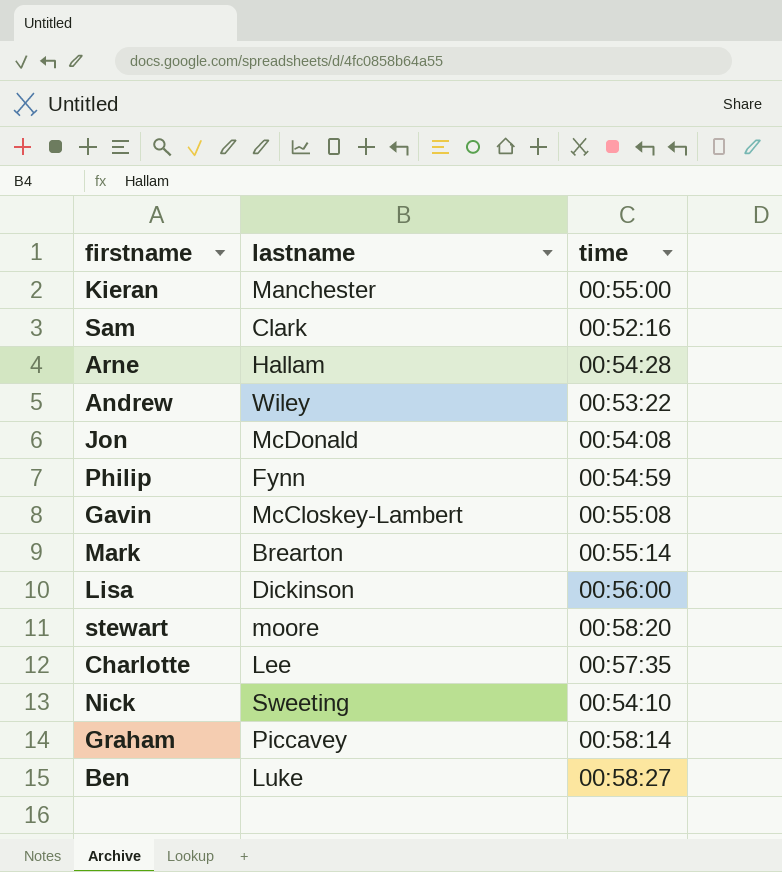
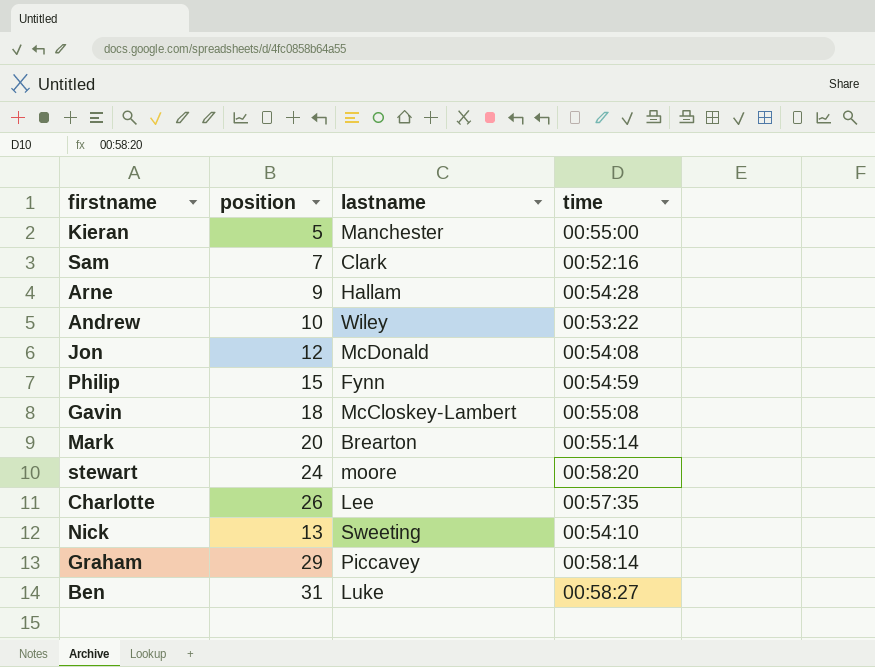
column position | position: none -> 2
row Lisa: Dickinson | 00:56:00 -> none

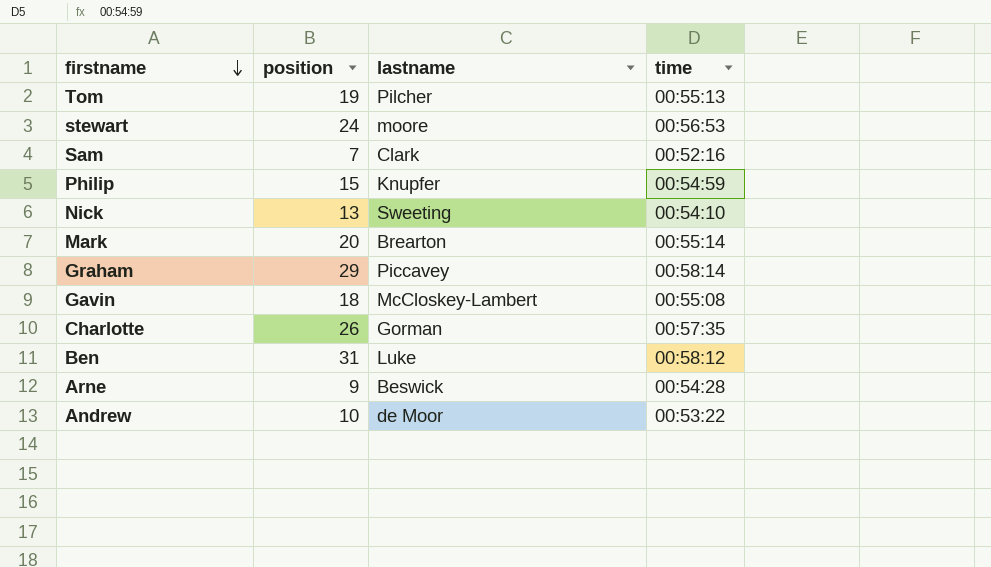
row order: none -> firstname descending
row Kieran: 5 | Manchester | 00:55:00 -> none
row Jon: 12 | McDonald | 00:54:08 -> none
row Tom: none -> 19 | Pilcher | 00:55:13
stewart | time: 00:58:20 -> 00:56:53
Philip | lastname: Fynn -> Knupfer
Charlotte | lastname: Lee -> Gorman
Ben | time: 00:58:27 -> 00:58:12
Arne | lastname: Hallam -> Beswick
Andrew | lastname: Wiley -> de Moor

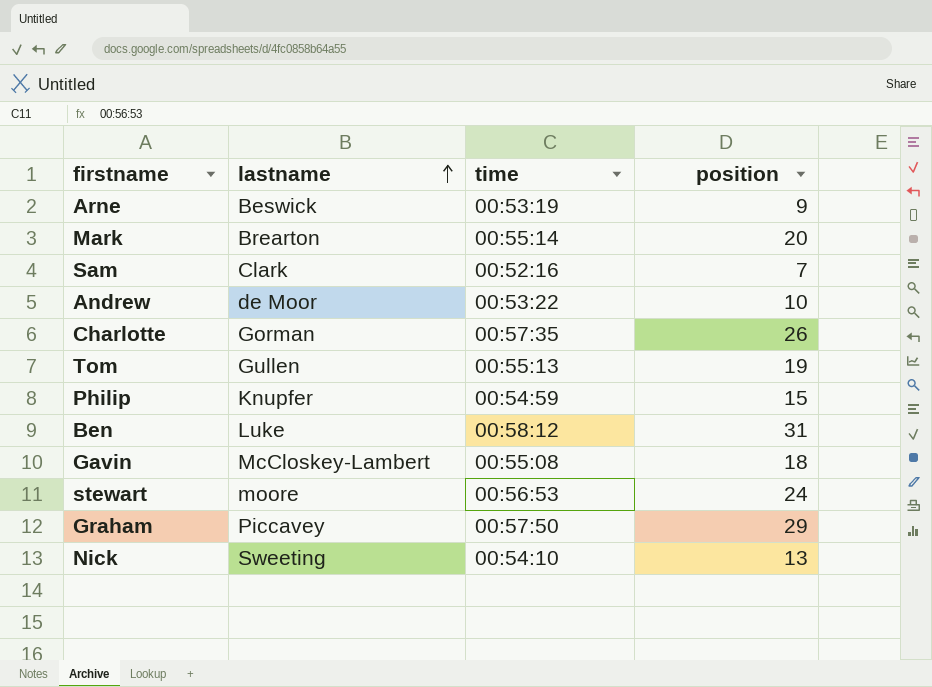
row order: firstname descending -> lastname ascending
column position | position: 2 -> 4
Arne | time: 00:54:28 -> 00:53:19
Tom | lastname: Pilcher -> Gullen
Graham | time: 00:58:14 -> 00:57:50

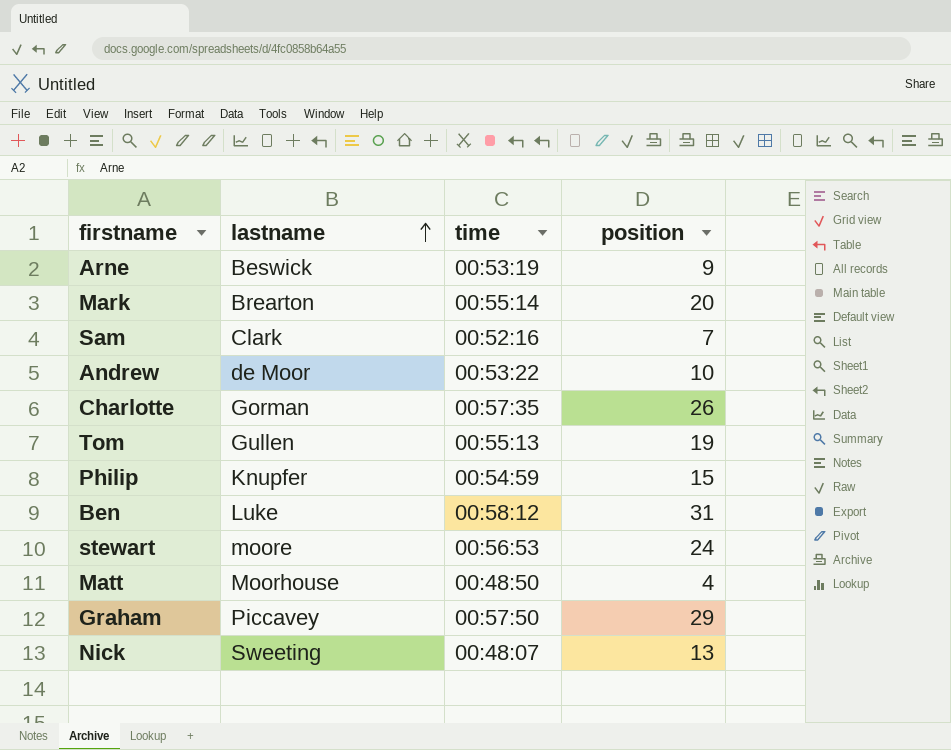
row Gavin: McCloskey-Lambert | 00:55:08 | 18 -> none
row Matt: none -> Moorhouse | 00:48:50 | 4
Nick | time: 00:54:10 -> 00:48:07

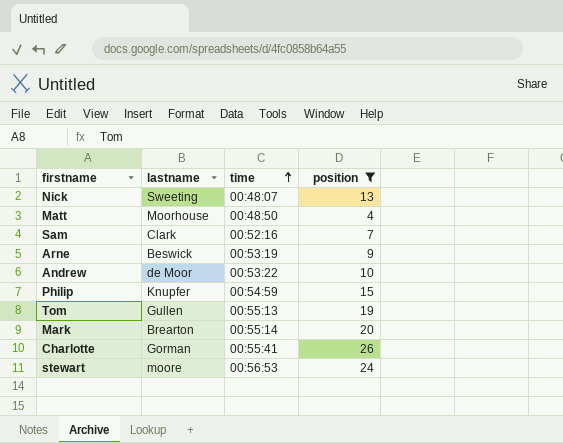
filter: none -> position <= 26
row order: lastname ascending -> time ascending
Charlotte | time: 00:57:35 -> 00:55:41

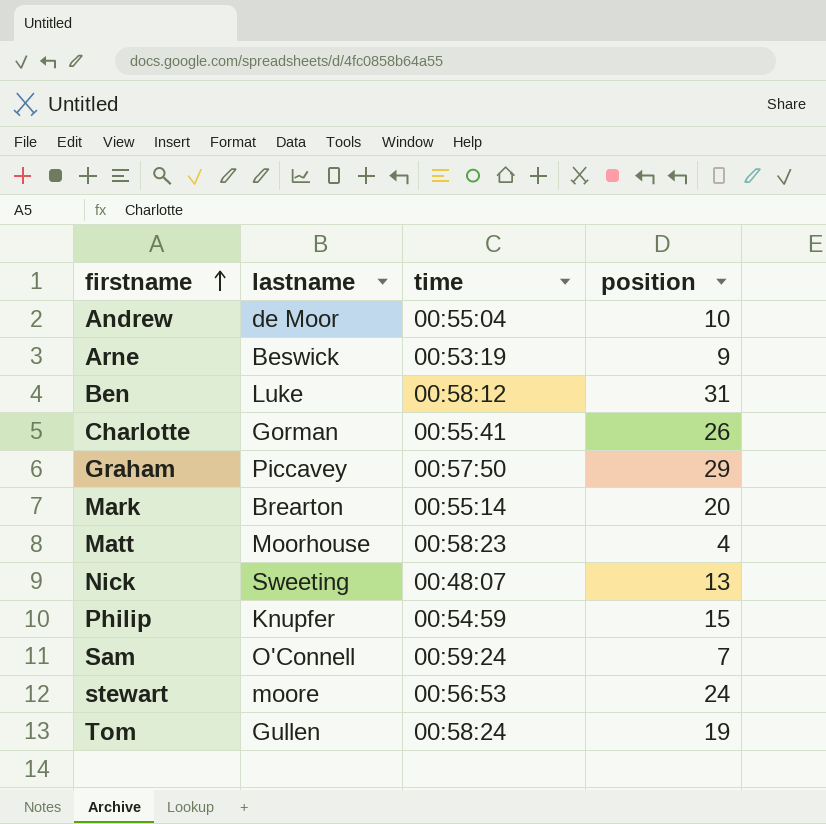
filter: position <= 26 -> none
row order: time ascending -> firstname ascending
Andrew | time: 00:53:22 -> 00:55:04
Matt | time: 00:48:50 -> 00:58:23
Sam | lastname: Clark -> O'Connell
Sam | time: 00:52:16 -> 00:59:24
Tom | time: 00:55:13 -> 00:58:24

